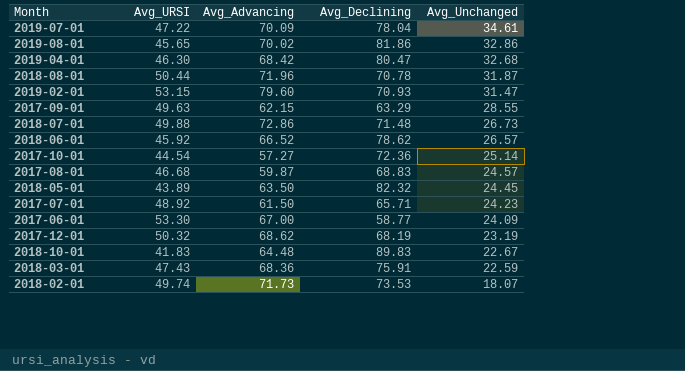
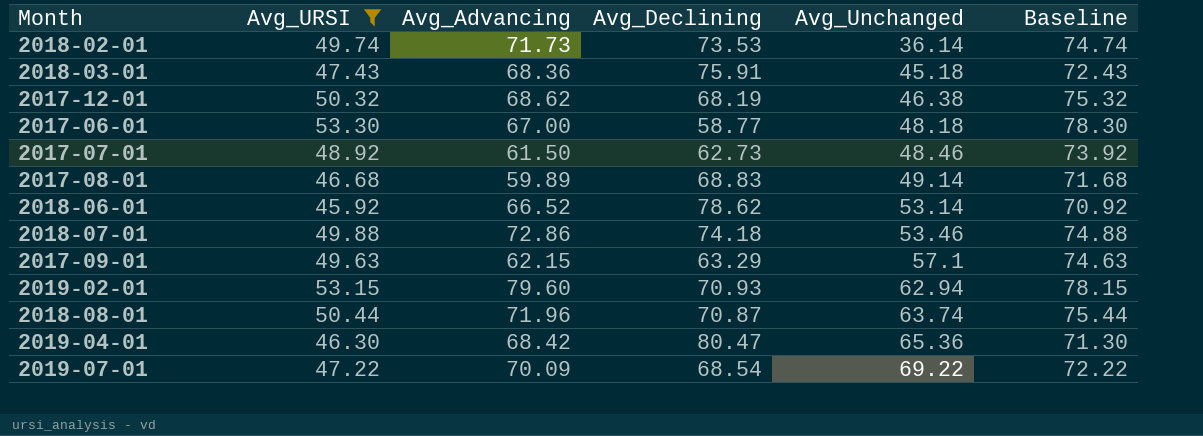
filter: none -> Avg_URSI >= 45.92
row order: Avg_Unchanged descending -> Avg_Unchanged ascending
column Baseline | formula: none -> [Avg_URSI] + 25
2018-02-01 | Avg_Unchanged: 18.07 -> 36.14
2018-03-01 | Avg_Unchanged: 22.59 -> 45.18
2017-12-01 | Avg_Unchanged: 23.19 -> 46.38
2017-06-01 | Avg_Unchanged: 24.09 -> 48.18
2017-07-01 | Avg_Declining: 65.71 -> 62.73
2017-07-01 | Avg_Unchanged: 24.23 -> 48.46
2017-08-01 | Avg_Advancing: 59.87 -> 59.89
2017-08-01 | Avg_Unchanged: 24.57 -> 49.14
2018-06-01 | Avg_Unchanged: 26.57 -> 53.14
2018-07-01 | Avg_Declining: 71.48 -> 74.18
2018-07-01 | Avg_Unchanged: 26.73 -> 53.46
2017-09-01 | Avg_Unchanged: 28.55 -> 57.1
2019-02-01 | Avg_Unchanged: 31.47 -> 62.94
2018-08-01 | Avg_Declining: 70.78 -> 70.87
2018-08-01 | Avg_Unchanged: 31.87 -> 63.74
2019-04-01 | Avg_Unchanged: 32.68 -> 65.36
2019-07-01 | Avg_Declining: 78.04 -> 68.54
2019-07-01 | Avg_Unchanged: 34.61 -> 69.22

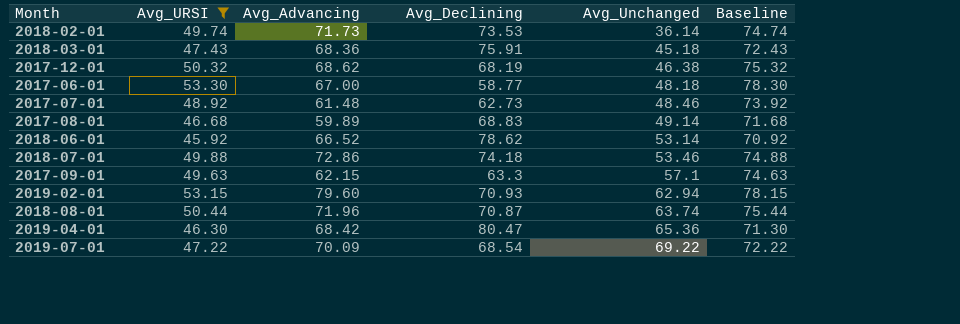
2017-07-01 | Avg_Advancing: 61.50 -> 61.48
2017-09-01 | Avg_Declining: 63.29 -> 63.3

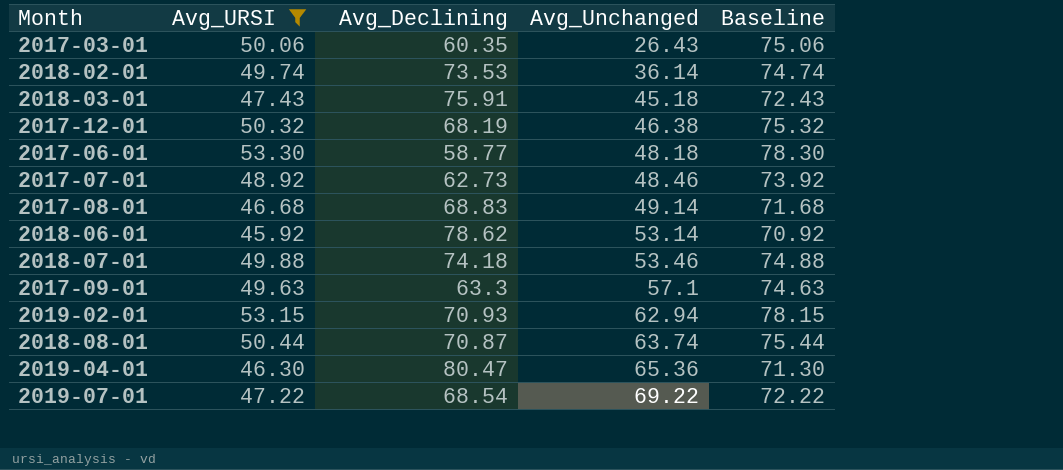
column Avg_Advancing | position: 3 -> none
row 2017-03-01: none -> 50.06 | 60.35 | 26.43 | 75.06

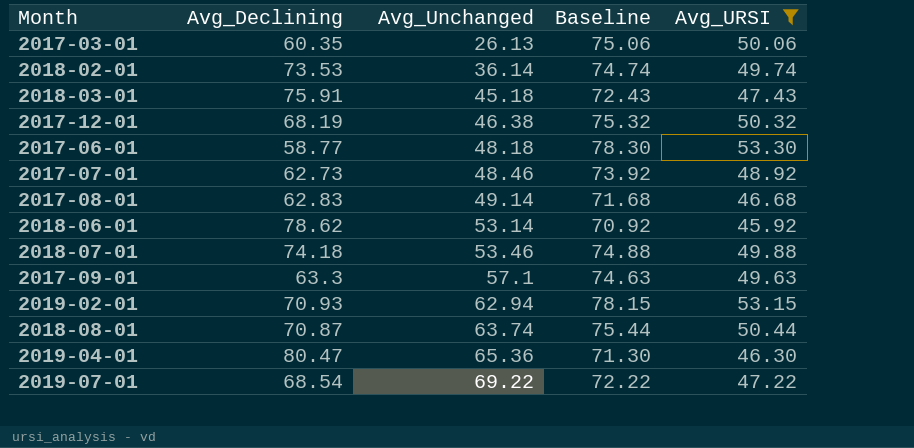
column Avg_URSI | position: 2 -> 5
2017-03-01 | Avg_Unchanged: 26.43 -> 26.13
2017-08-01 | Avg_Declining: 68.83 -> 62.83

